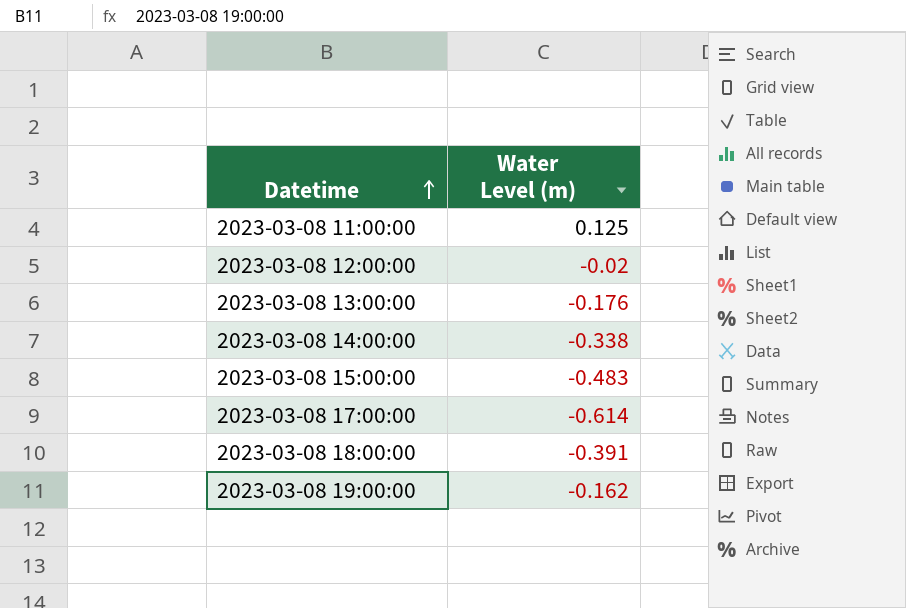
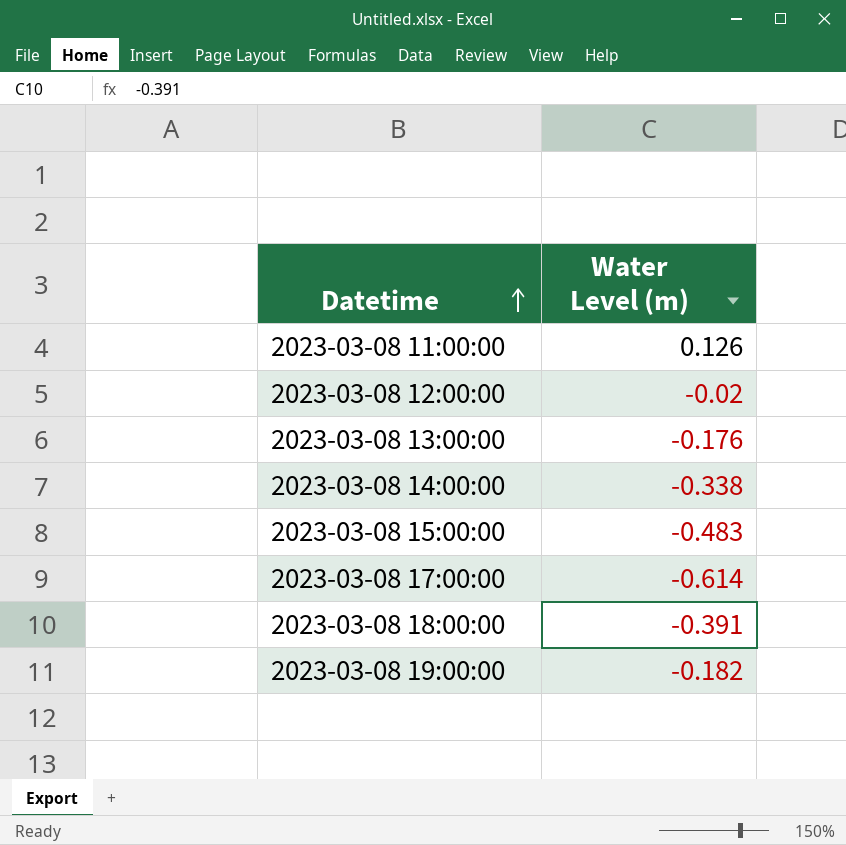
2023-03-08 11:00:00 | Water Level (m): 0.125 -> 0.126
2023-03-08 19:00:00 | Water Level (m): -0.162 -> -0.182

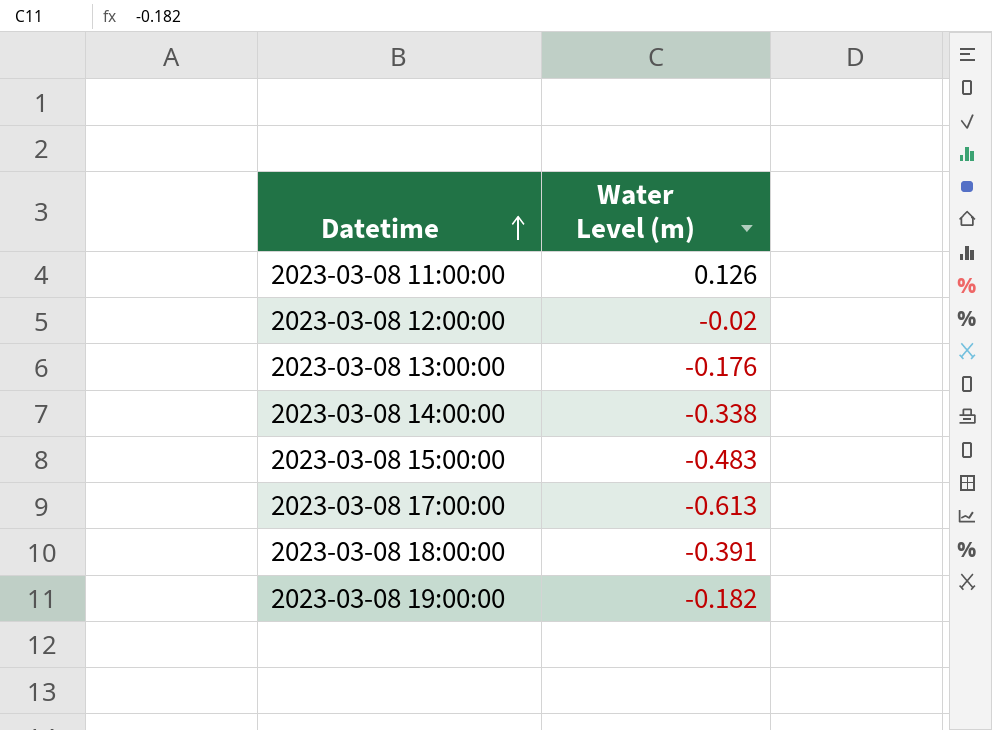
2023-03-08 17:00:00 | Water Level (m): -0.614 -> -0.613

